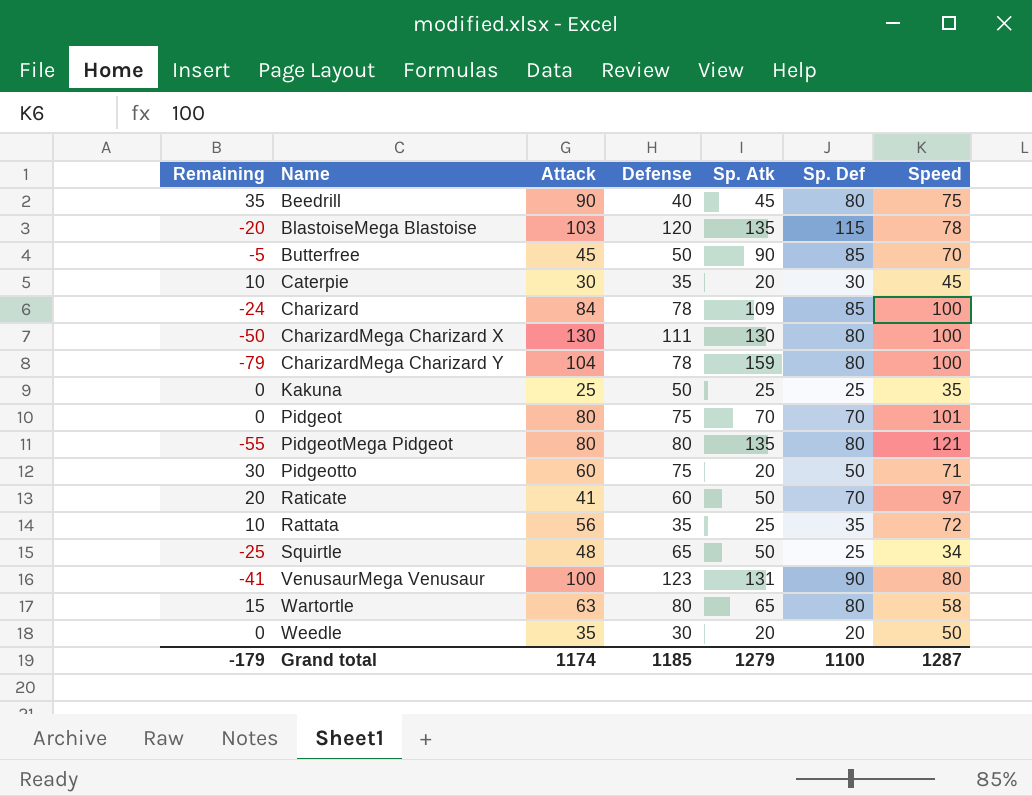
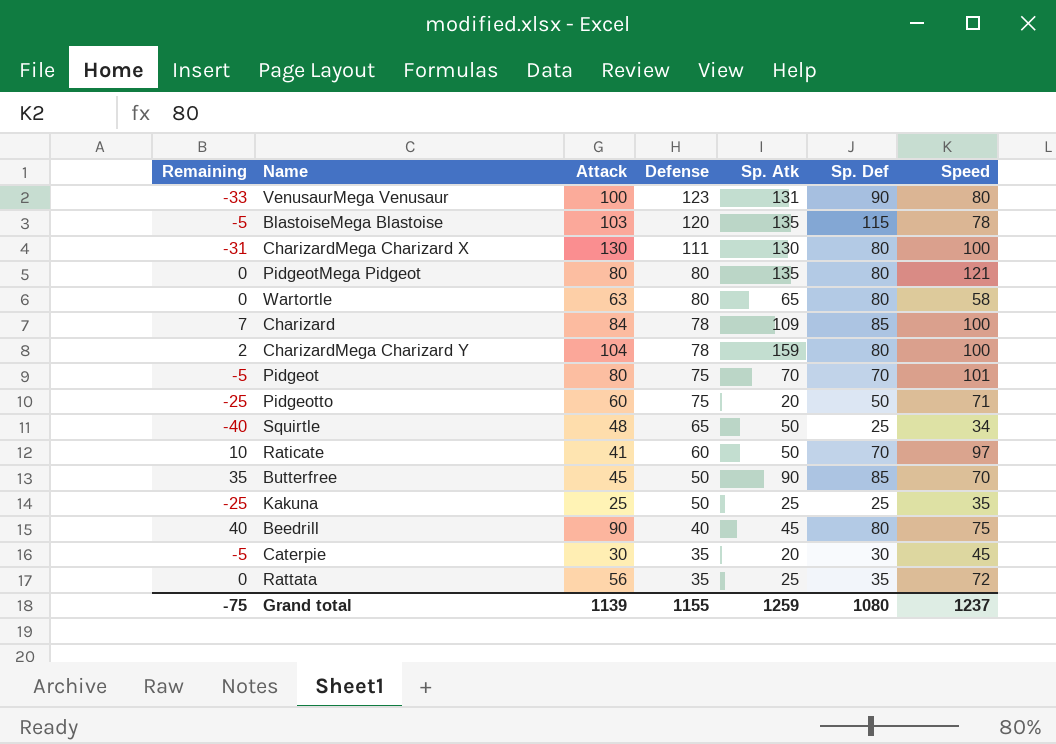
row order: Name ascending -> Defense descending
column Remaining | formula: [Sp. Def] - [Sp. Atk] -> [Sp. Def] - [Defense]
row Weedle: 0 | 35 | 30 | 20 | 20 | 50 -> none
Grand total | Remaining: -179 -> -75
Grand total | Attack: 1174 -> 1139
Grand total | Defense: 1185 -> 1155
Grand total | Sp. Atk: 1279 -> 1259
Grand total | Sp. Def: 1100 -> 1080
Grand total | Speed: 1287 -> 1237

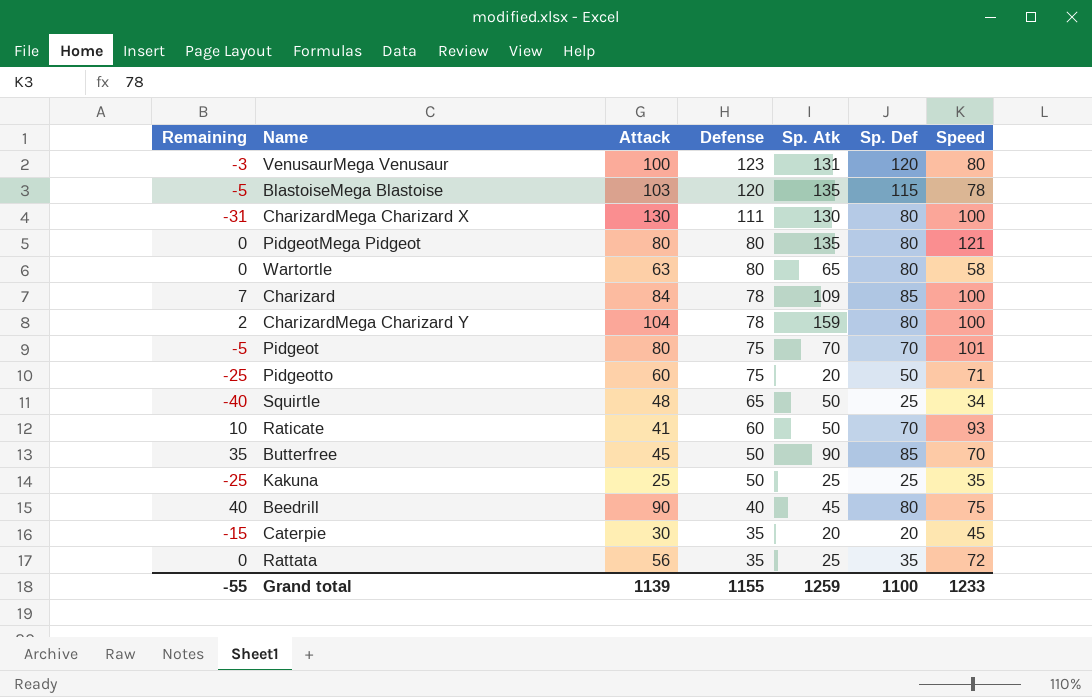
VenusaurMega Venusaur | Remaining: -33 -> -3
VenusaurMega Venusaur | Sp. Def: 90 -> 120
Raticate | Speed: 97 -> 93
Caterpie | Remaining: -5 -> -15
Caterpie | Sp. Def: 30 -> 20
Grand total | Remaining: -75 -> -55
Grand total | Sp. Def: 1080 -> 1100
Grand total | Speed: 1237 -> 1233

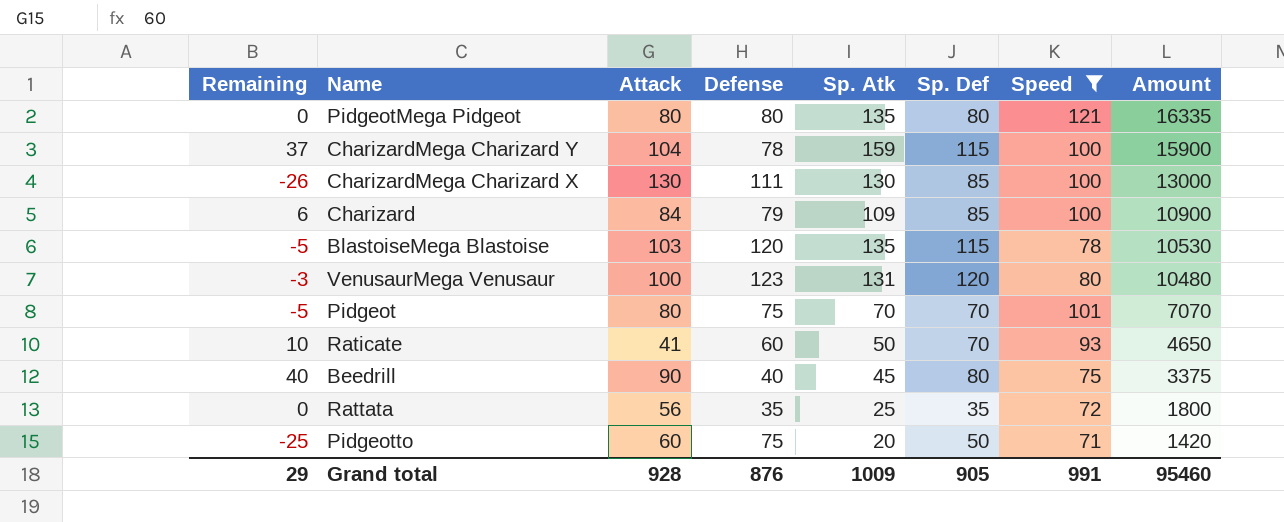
filter: none -> Speed >= 71
row order: Defense descending -> Amount descending
column Amount | formula: none -> [Sp. Atk] * [Speed]
CharizardMega Charizard Y | Remaining: 2 -> 37
CharizardMega Charizard Y | Sp. Def: 80 -> 115
CharizardMega Charizard X | Remaining: -31 -> -26
CharizardMega Charizard X | Sp. Def: 80 -> 85
Charizard | Remaining: 7 -> 6
Charizard | Defense: 78 -> 79
Grand total | Remaining: -55 -> 29
Grand total | Attack: 1139 -> 928
Grand total | Defense: 1155 -> 876
Grand total | Sp. Atk: 1259 -> 1009
Grand total | Sp. Def: 1100 -> 905
Grand total | Speed: 1233 -> 991

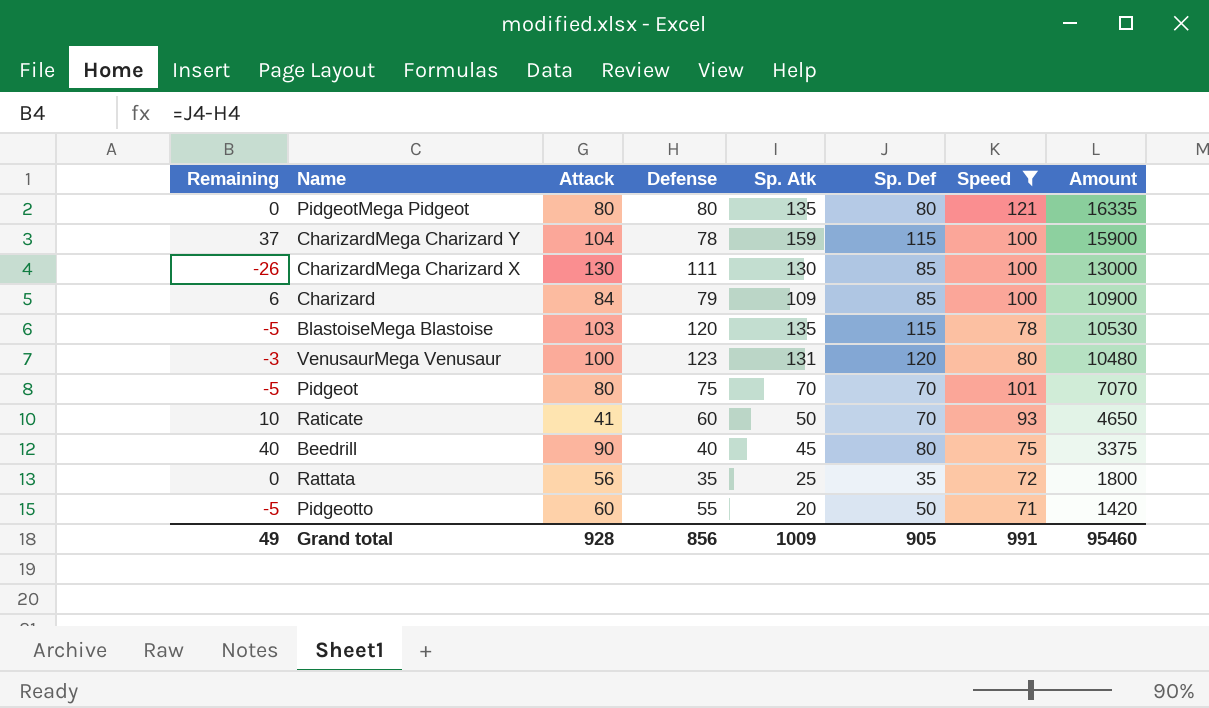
Pidgeotto | Remaining: -25 -> -5
Pidgeotto | Defense: 75 -> 55
Grand total | Remaining: 29 -> 49
Grand total | Defense: 876 -> 856

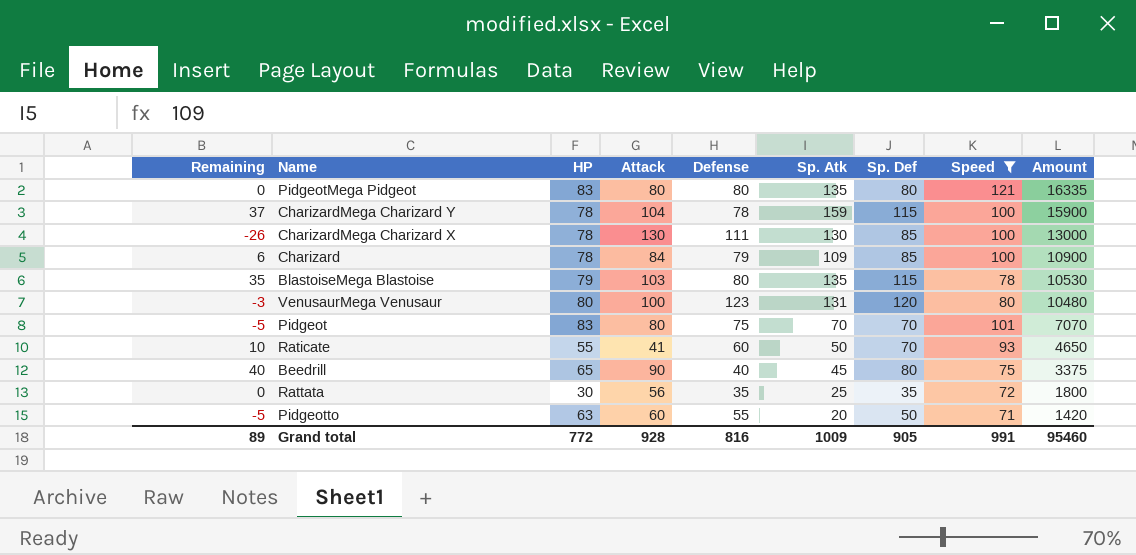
column HP | position: none -> 3
BlastoiseMega Blastoise | Remaining: -5 -> 35
BlastoiseMega Blastoise | Defense: 120 -> 80
Grand total | Remaining: 49 -> 89
Grand total | Defense: 856 -> 816

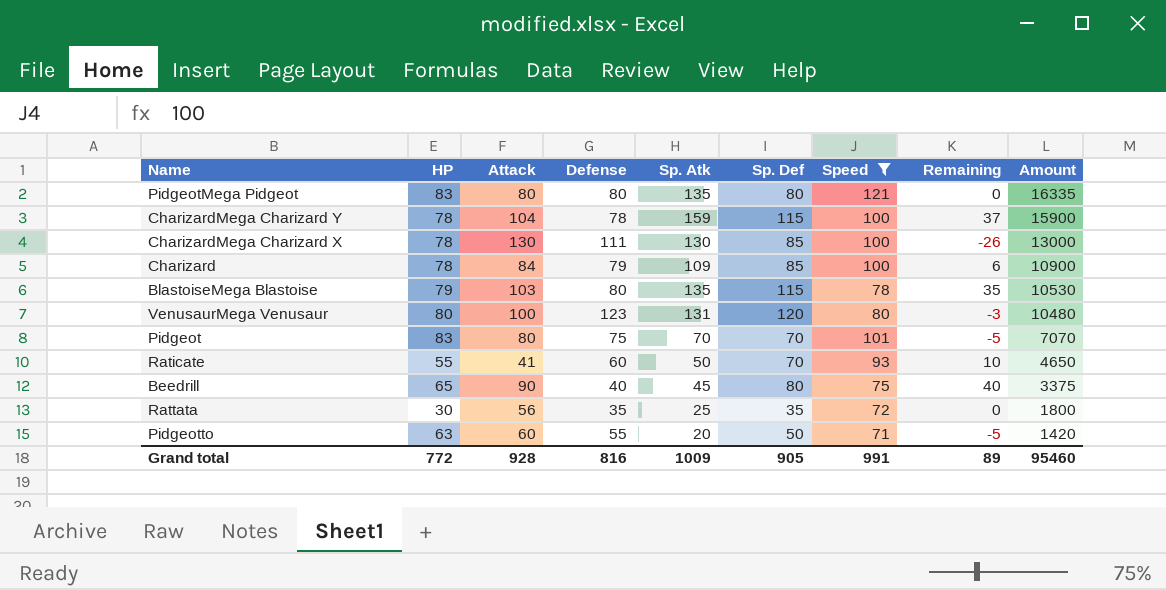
column Remaining | position: 1 -> 8

